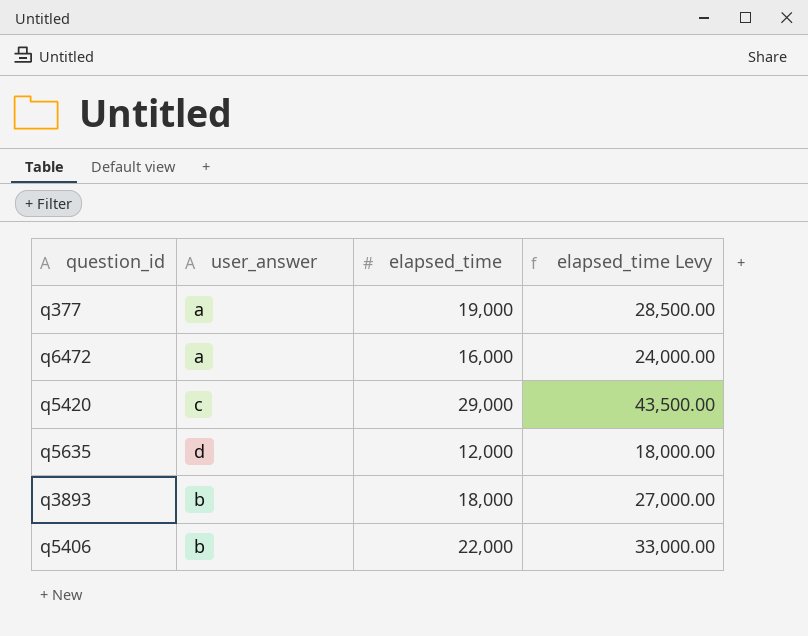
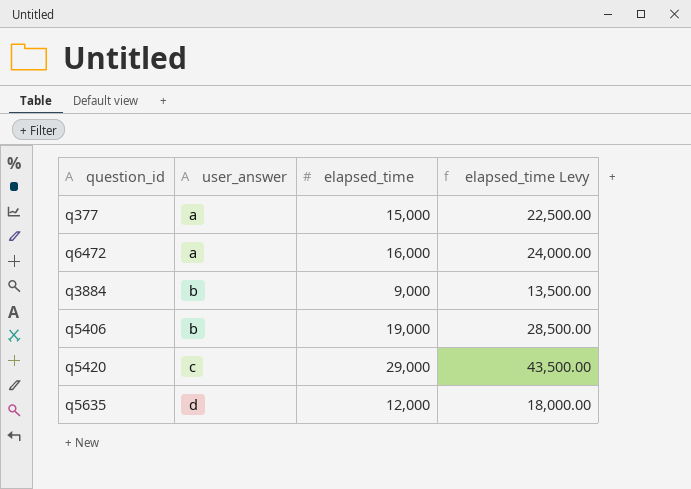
row order: none -> user_answer ascending
row q3893: b | 18,000 | 27,000.00 -> none
q377 | elapsed_time: 19,000 -> 15,000
q377 | elapsed_time Levy: 28,500.00 -> 22,500.00
row q3884: none -> b | 9,000 | 13,500.00
q5406 | elapsed_time: 22,000 -> 19,000
q5406 | elapsed_time Levy: 33,000.00 -> 28,500.00

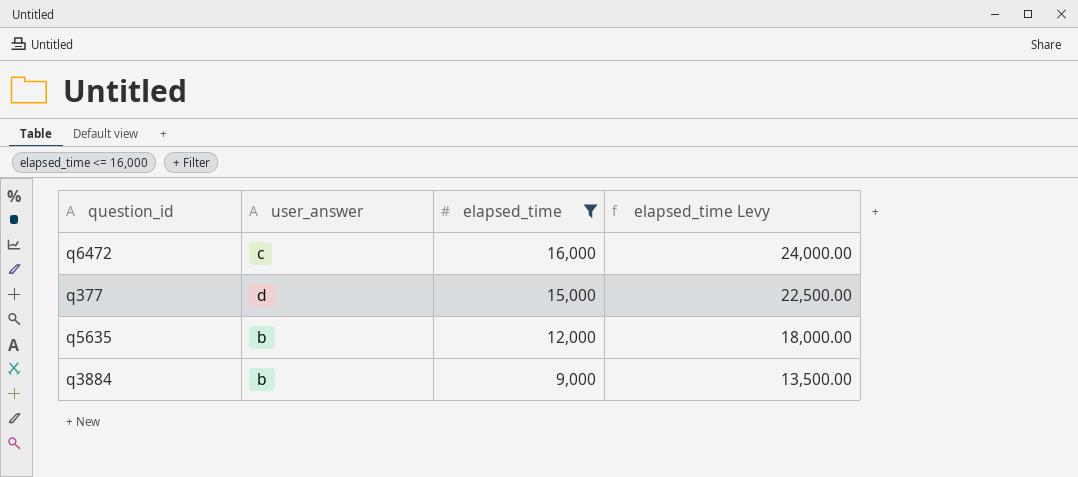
filter: none -> elapsed_time <= 16,000
row order: user_answer ascending -> elapsed_time descending
q6472 | user_answer: a -> c
q377 | user_answer: a -> d
q5635 | user_answer: d -> b

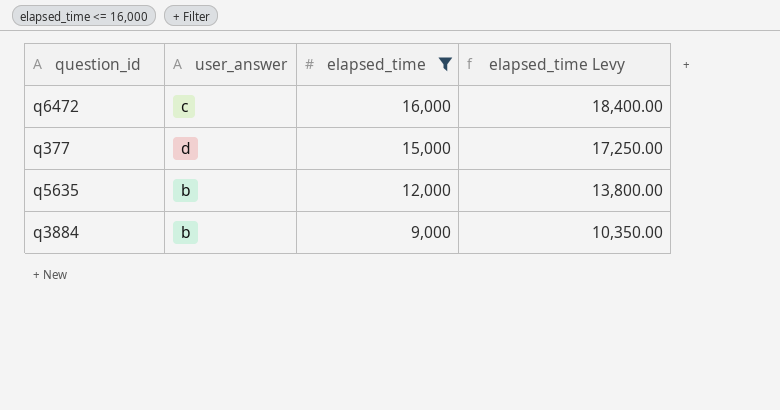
column elapsed_time Levy | formula: [elapsed_time] * 1.5 -> [elapsed_time] * 1.15

